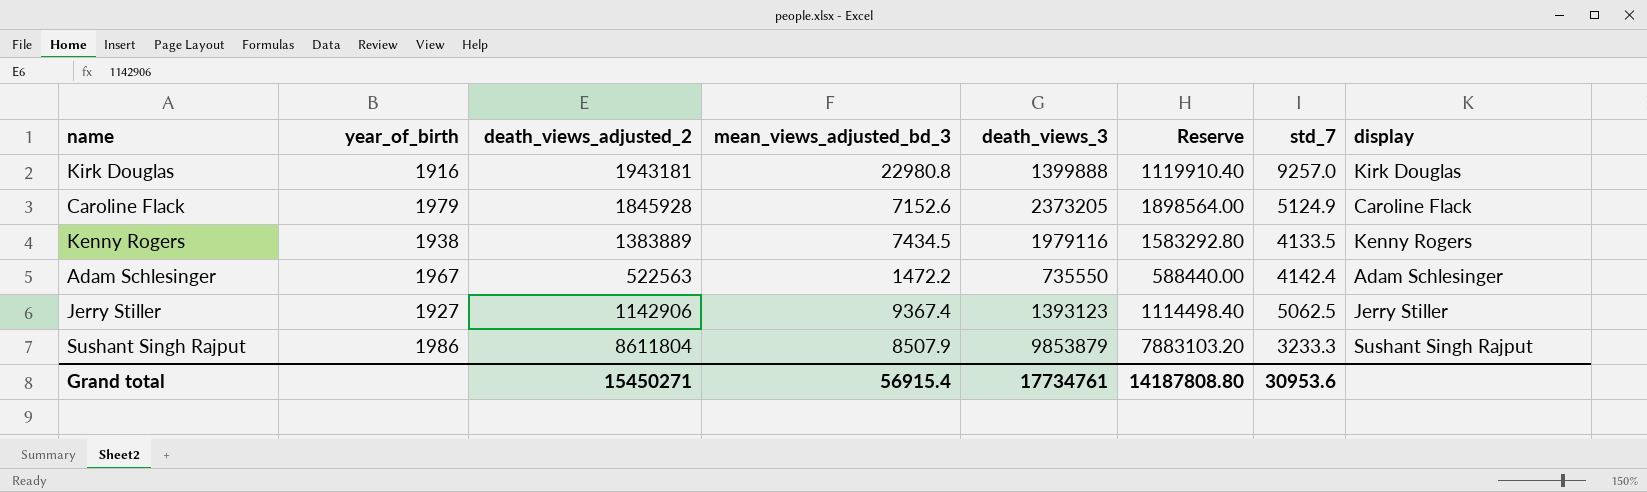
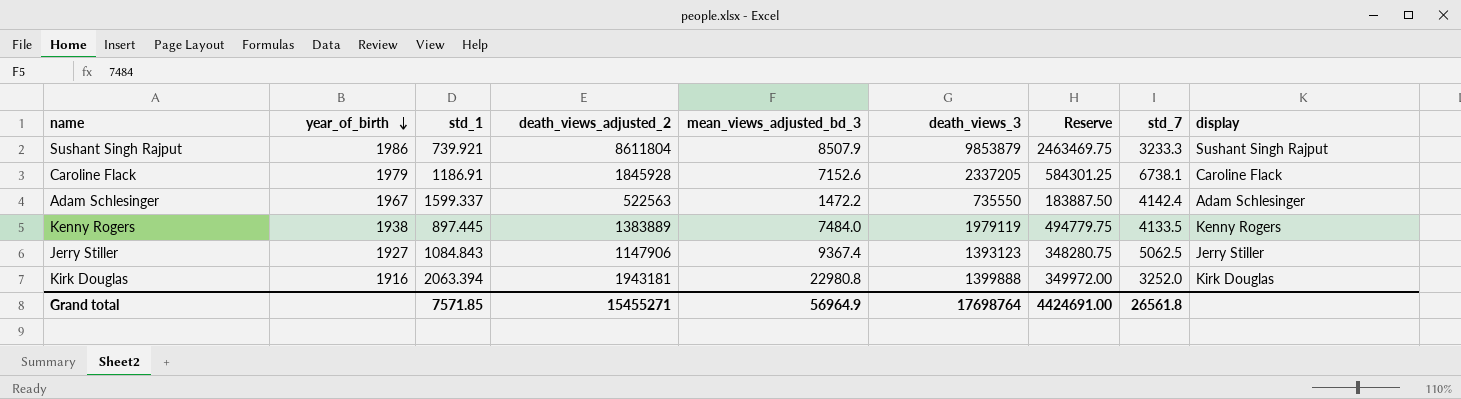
row order: none -> year_of_birth descending
column std_1 | position: none -> 3
column Reserve | formula: [death_views_3] * 0.8 -> [death_views_3] * 0.25
Caroline Flack | death_views_3: 2373205 -> 2337205
Caroline Flack | std_7: 5124.9 -> 6738.1
Kenny Rogers | mean_views_adjusted_bd_3: 7434.5 -> 7484.0
Kenny Rogers | death_views_3: 1979116 -> 1979119
Jerry Stiller | death_views_adjusted_2: 1142906 -> 1147906
Kirk Douglas | std_7: 9257.0 -> 3252.0
Grand total | death_views_adjusted_2: 15450271 -> 15455271
Grand total | mean_views_adjusted_bd_3: 56915.4 -> 56964.9
Grand total | death_views_3: 17734761 -> 17698764
Grand total | Reserve: 14187808.80 -> 4424691.00
Grand total | std_7: 30953.6 -> 26561.8

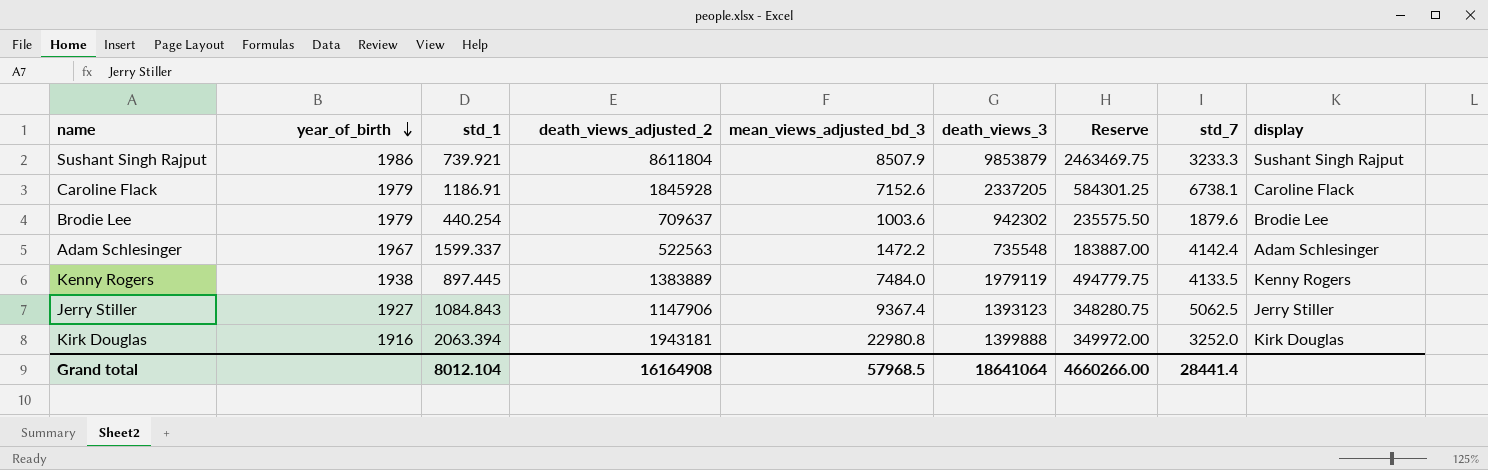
row Brodie Lee: none -> 1979 | 440.254 | 709637 | 1003.6 | 942302 | 235575.50 | 1879.6 | Brodie Lee
Adam Schlesinger | death_views_3: 735550 -> 735548
Adam Schlesinger | Reserve: 183887.50 -> 183887.00
Grand total | std_1: 7571.85 -> 8012.104
Grand total | death_views_adjusted_2: 15455271 -> 16164908
Grand total | mean_views_adjusted_bd_3: 56964.9 -> 57968.5
Grand total | death_views_3: 17698764 -> 18641064
Grand total | Reserve: 4424691.00 -> 4660266.00
Grand total | std_7: 26561.8 -> 28441.4

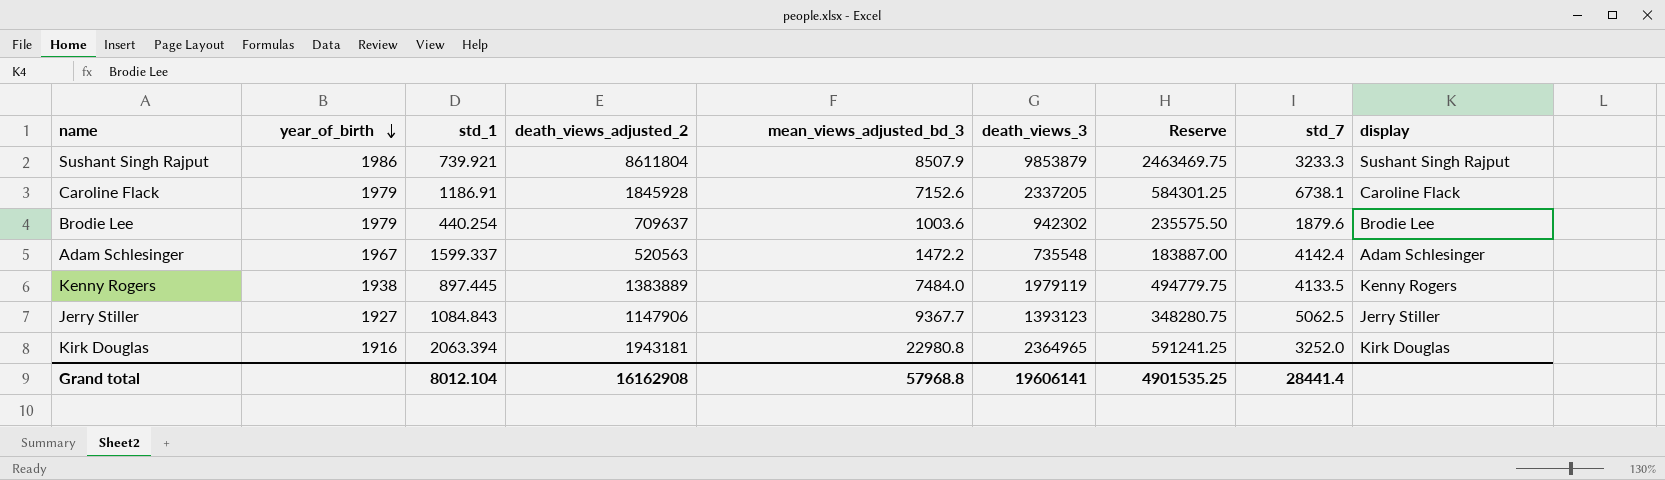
Adam Schlesinger | death_views_adjusted_2: 522563 -> 520563
Jerry Stiller | mean_views_adjusted_bd_3: 9367.4 -> 9367.7
Kirk Douglas | death_views_3: 1399888 -> 2364965
Kirk Douglas | Reserve: 349972.00 -> 591241.25
Grand total | death_views_adjusted_2: 16164908 -> 16162908
Grand total | mean_views_adjusted_bd_3: 57968.5 -> 57968.8
Grand total | death_views_3: 18641064 -> 19606141
Grand total | Reserve: 4660266.00 -> 4901535.25

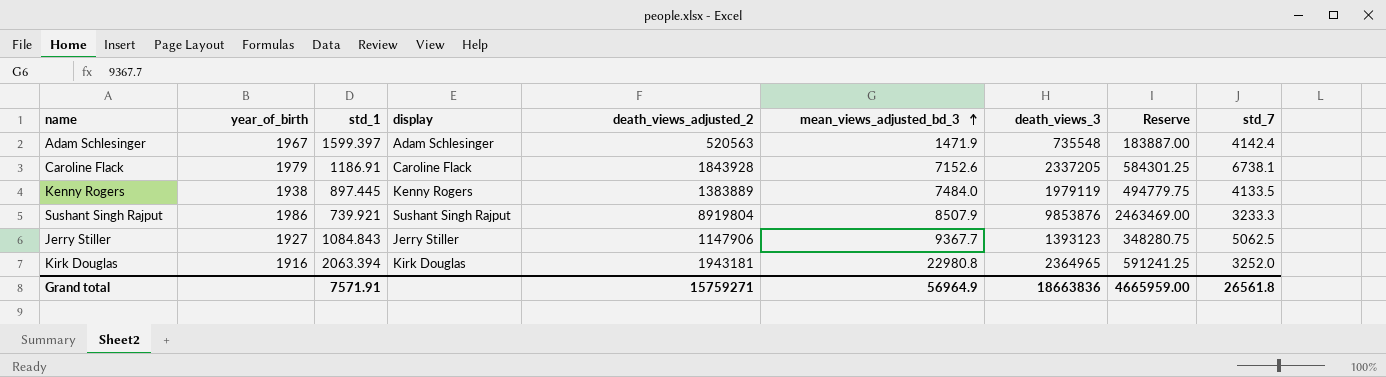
row order: year_of_birth descending -> mean_views_adjusted_bd_3 ascending
column display | position: 9 -> 4
row Brodie Lee: 1979 | 440.254 | 709637 | 1003.6 | 942302 | 235575.50 | 1879.6 | Brodie Lee -> none
Adam Schlesinger | std_1: 1599.337 -> 1599.397
Adam Schlesinger | mean_views_adjusted_bd_3: 1472.2 -> 1471.9
Caroline Flack | death_views_adjusted_2: 1845928 -> 1843928
Sushant Singh Rajput | death_views_adjusted_2: 8611804 -> 8919804
Sushant Singh Rajput | death_views_3: 9853879 -> 9853876
Sushant Singh Rajput | Reserve: 2463469.75 -> 2463469.00
Grand total | std_1: 8012.104 -> 7571.91
Grand total | death_views_adjusted_2: 16162908 -> 15759271
Grand total | mean_views_adjusted_bd_3: 57968.8 -> 56964.9
Grand total | death_views_3: 19606141 -> 18663836
Grand total | Reserve: 4901535.25 -> 4665959.00
Grand total | std_7: 28441.4 -> 26561.8

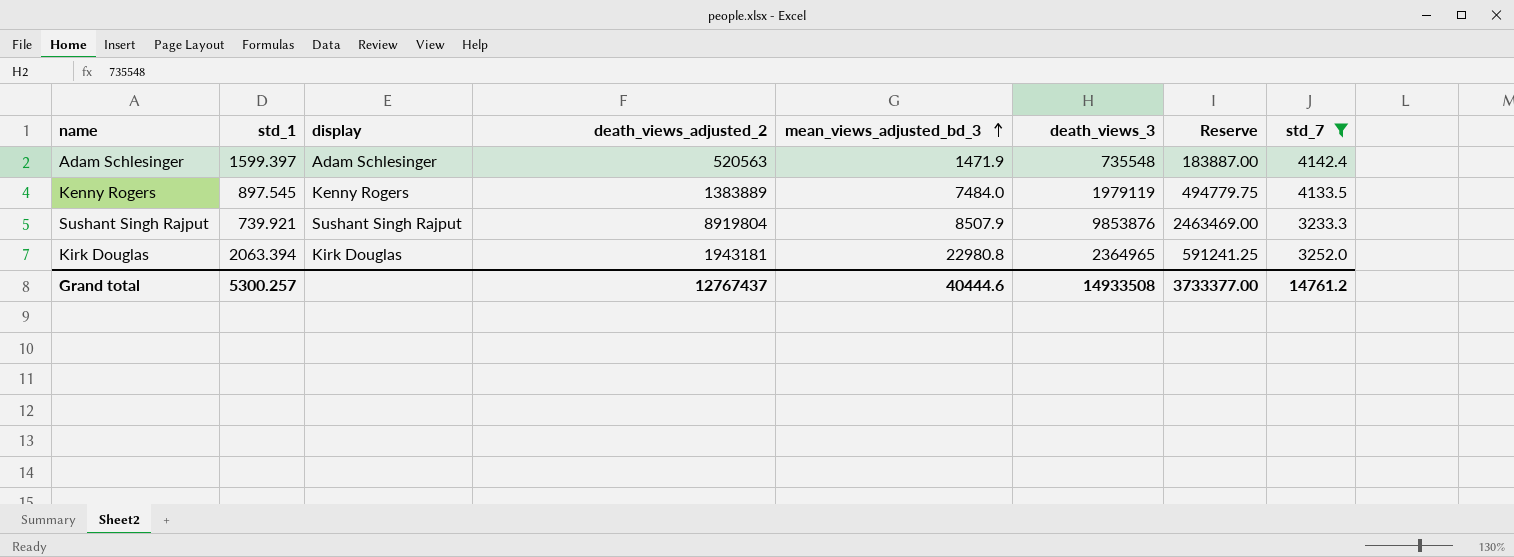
filter: none -> std_7 <= 4142.4
column year_of_birth | position: 2 -> none
Kenny Rogers | std_1: 897.445 -> 897.545
Grand total | std_1: 7571.91 -> 5300.257
Grand total | death_views_adjusted_2: 15759271 -> 12767437
Grand total | mean_views_adjusted_bd_3: 56964.9 -> 40444.6
Grand total | death_views_3: 18663836 -> 14933508
Grand total | Reserve: 4665959.00 -> 3733377.00
Grand total | std_7: 26561.8 -> 14761.2

